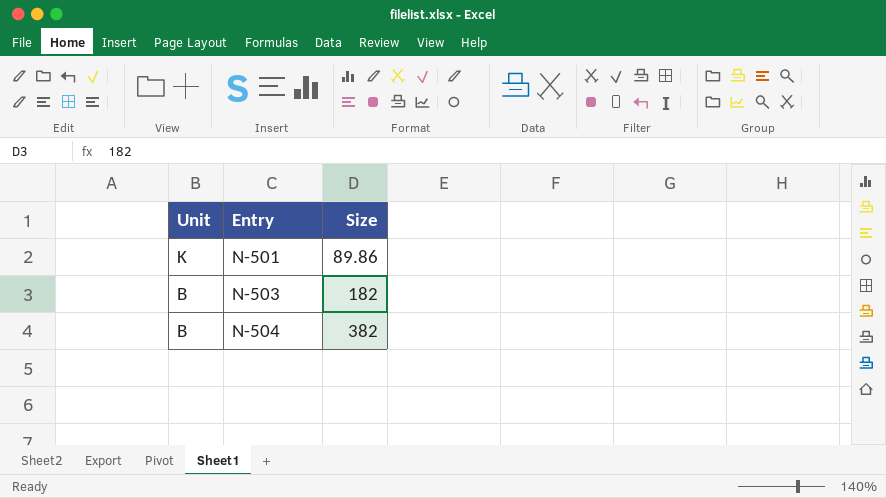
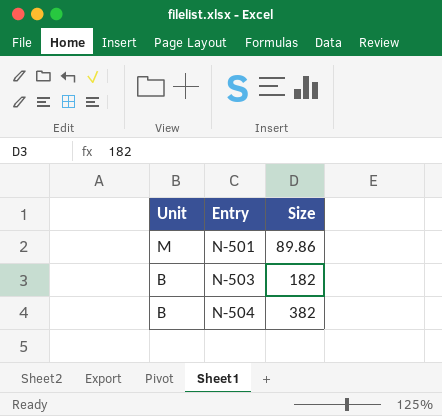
N-501 | Unit: K -> M

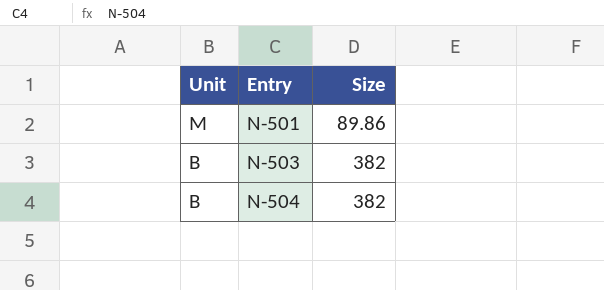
N-503 | Size: 182 -> 382

